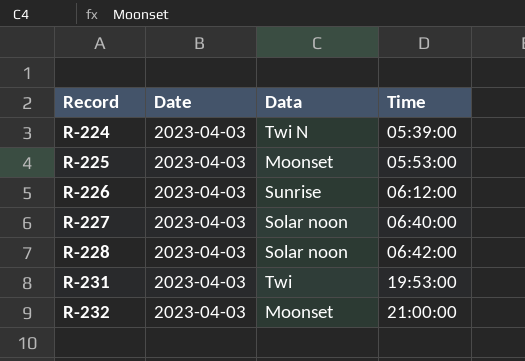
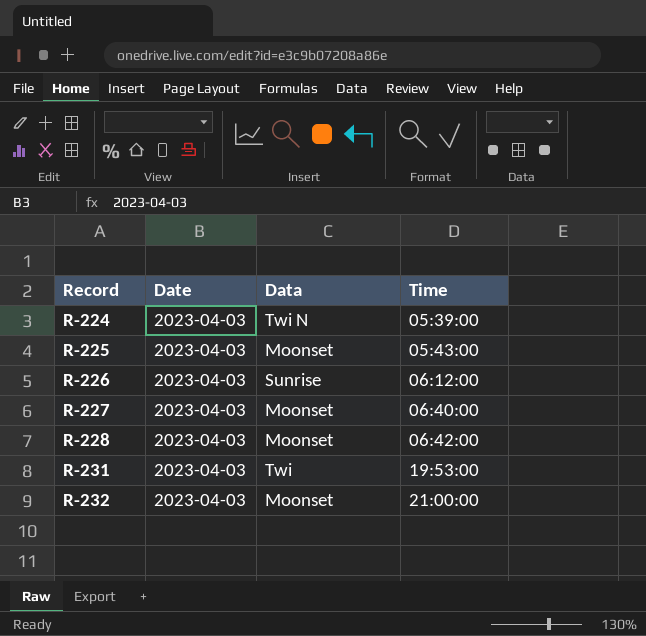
R-225 | Time: 05:53:00 -> 05:43:00
R-227 | Data: Solar noon -> Moonset
R-228 | Data: Solar noon -> Moonset

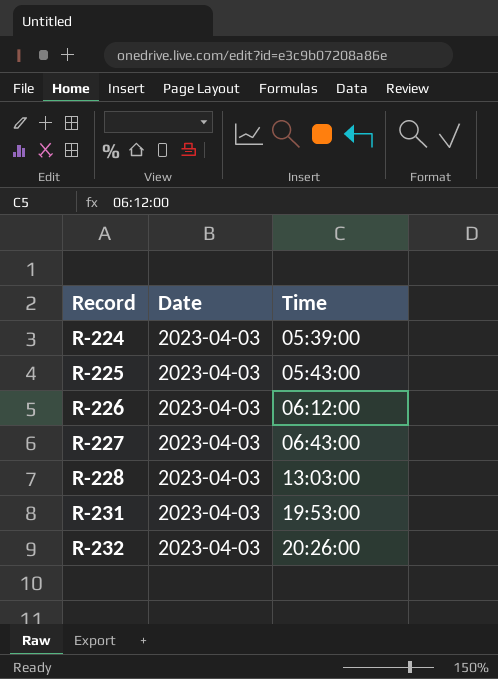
column Data | position: 3 -> none
R-227 | Time: 06:40:00 -> 06:43:00
R-228 | Time: 06:42:00 -> 13:03:00
R-232 | Time: 21:00:00 -> 20:26:00

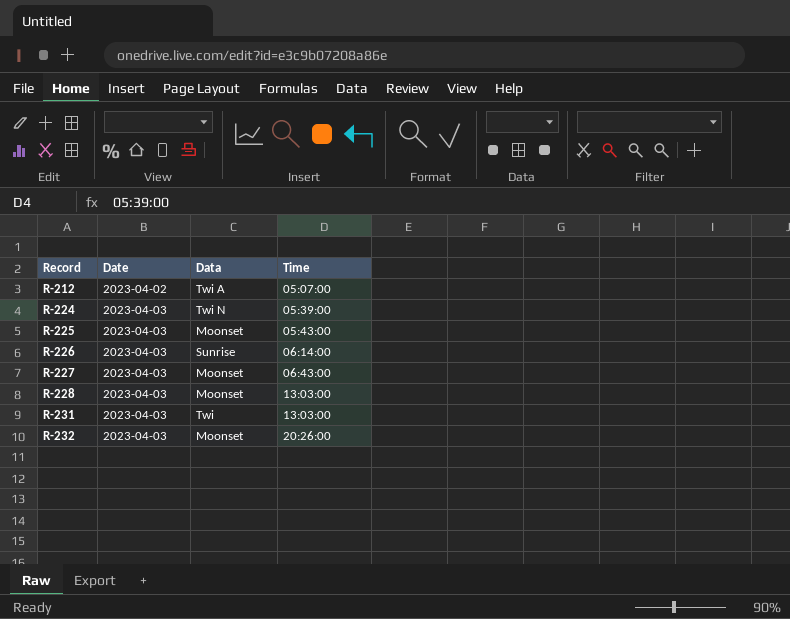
column Data | position: none -> 3
row R-212: none -> 2023-04-02 | Twi A | 05:07:00
R-226 | Time: 06:12:00 -> 06:14:00
R-231 | Time: 19:53:00 -> 13:03:00

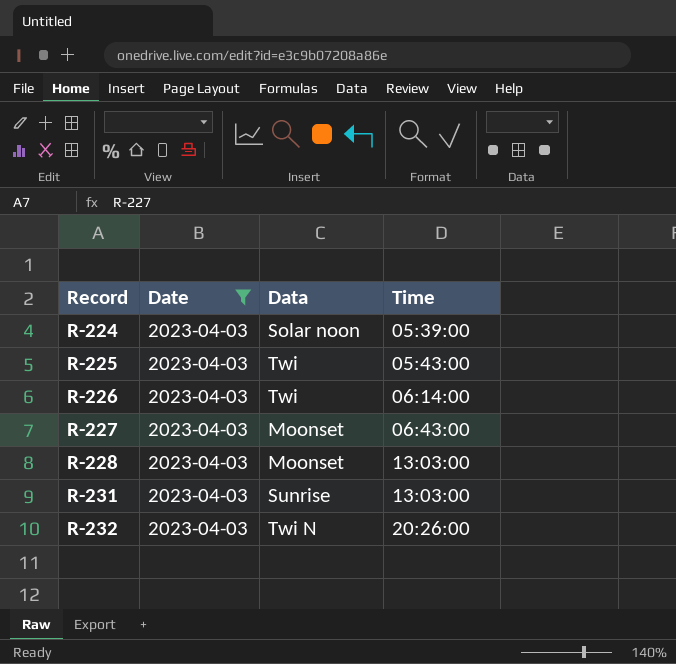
filter: none -> Date = 2023-04-03
R-224 | Data: Twi N -> Solar noon
R-225 | Data: Moonset -> Twi
R-226 | Data: Sunrise -> Twi
R-231 | Data: Twi -> Sunrise
R-232 | Data: Moonset -> Twi N

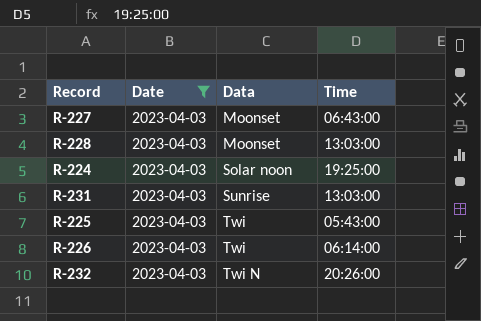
row order: Record ascending -> Data ascending
R-224 | Time: 05:39:00 -> 19:25:00

